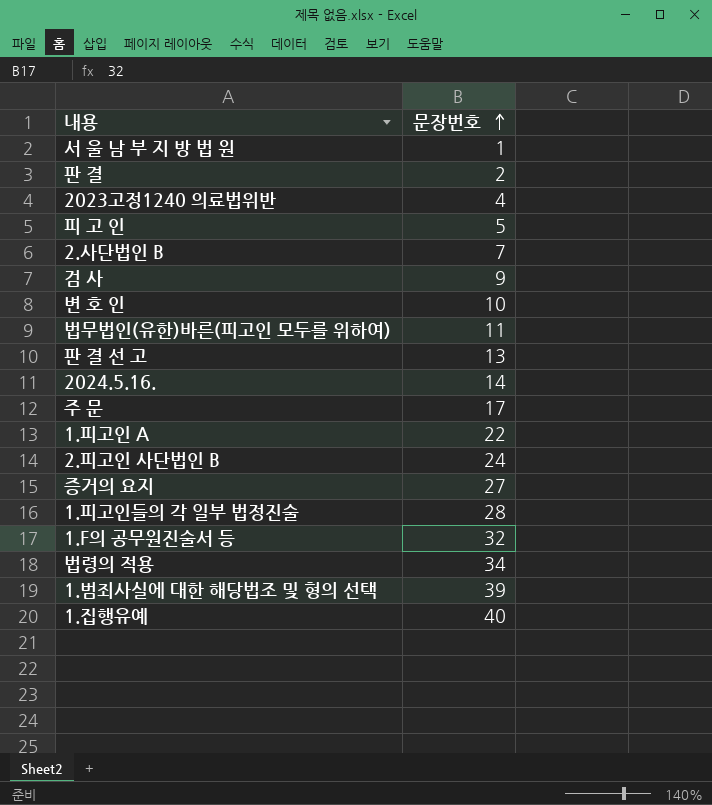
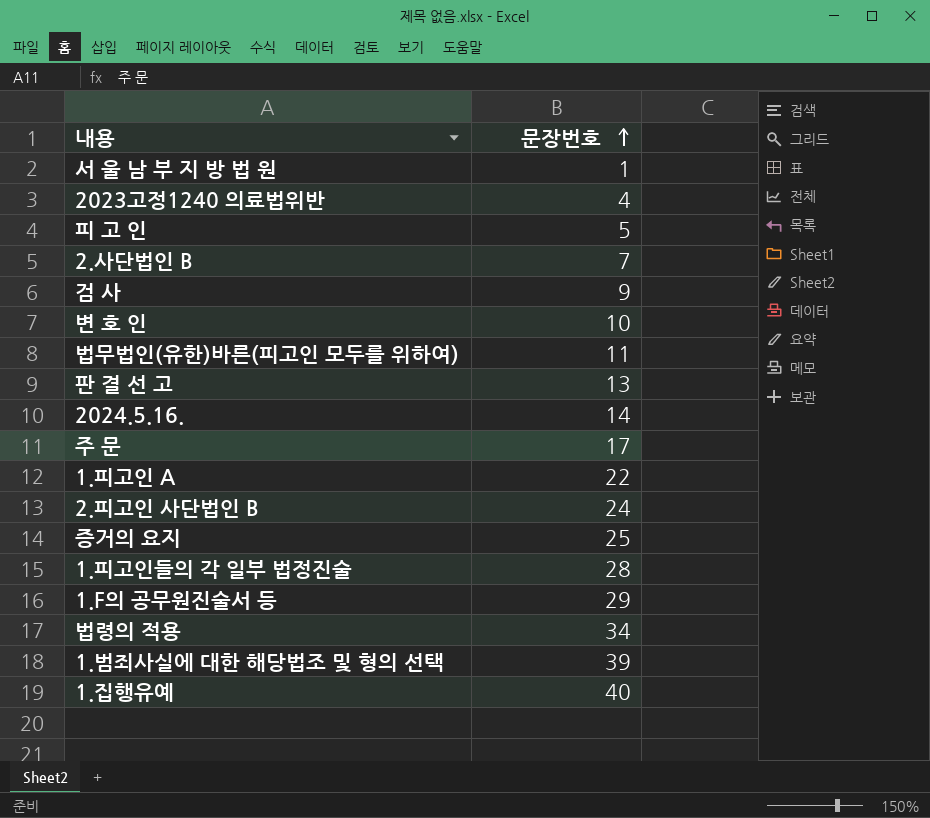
row 판 결: 2 -> none
증거의 요지 | 문장번호: 27 -> 25
1.F의 공무원진술서 등 | 문장번호: 32 -> 29

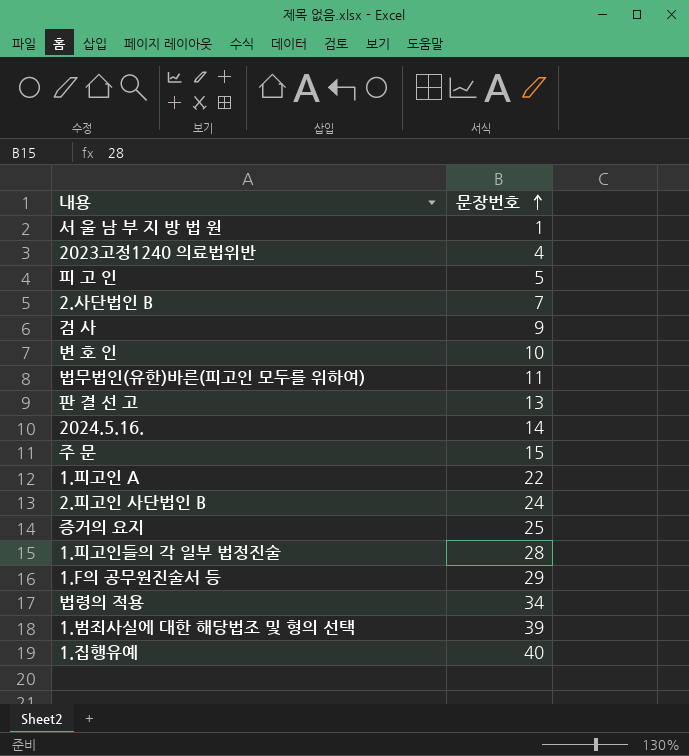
주 문 | 문장번호: 17 -> 15

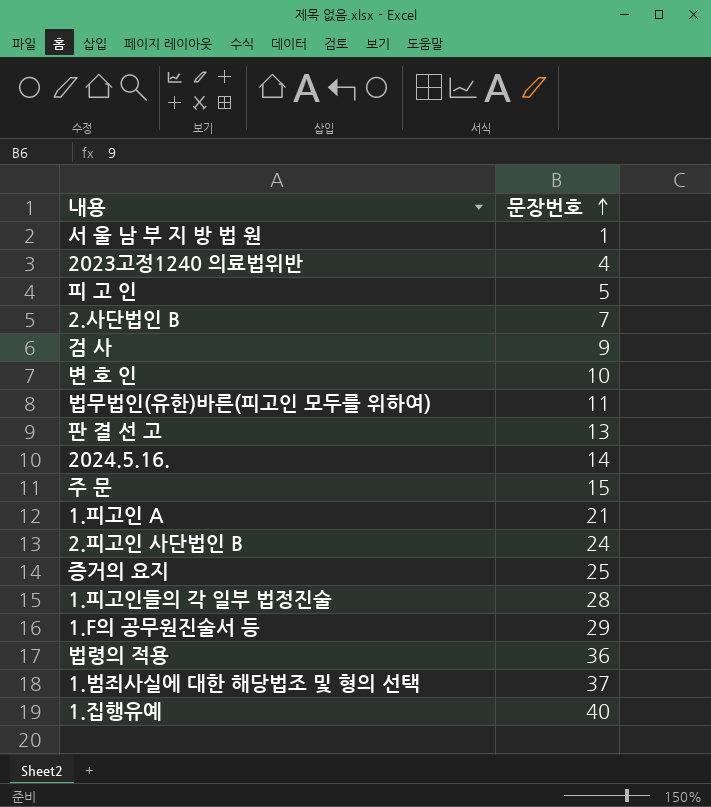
1.피고인 A | 문장번호: 22 -> 21
법령의 적용 | 문장번호: 34 -> 36
1.범죄사실에 대한 해당법조 및 형의 선택 | 문장번호: 39 -> 37

